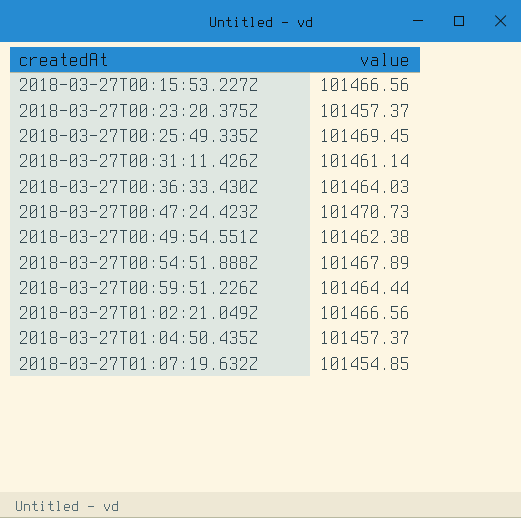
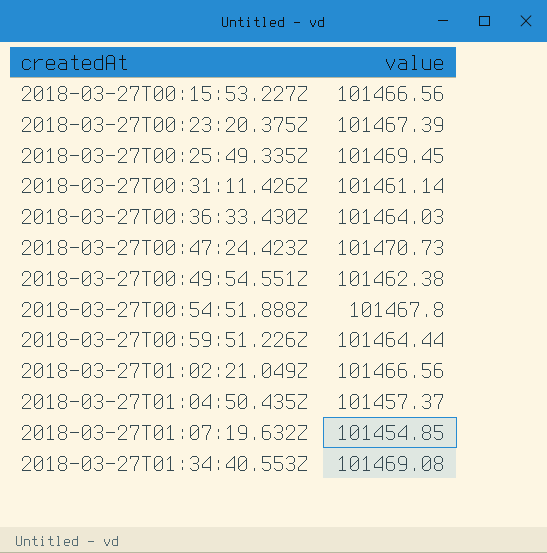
2018-03-27T00:23:20.375Z | value: 101457.37 -> 101467.39
2018-03-27T00:54:51.888Z | value: 101467.89 -> 101467.8
row 2018-03-27T01:34:40.553Z: none -> 101469.08

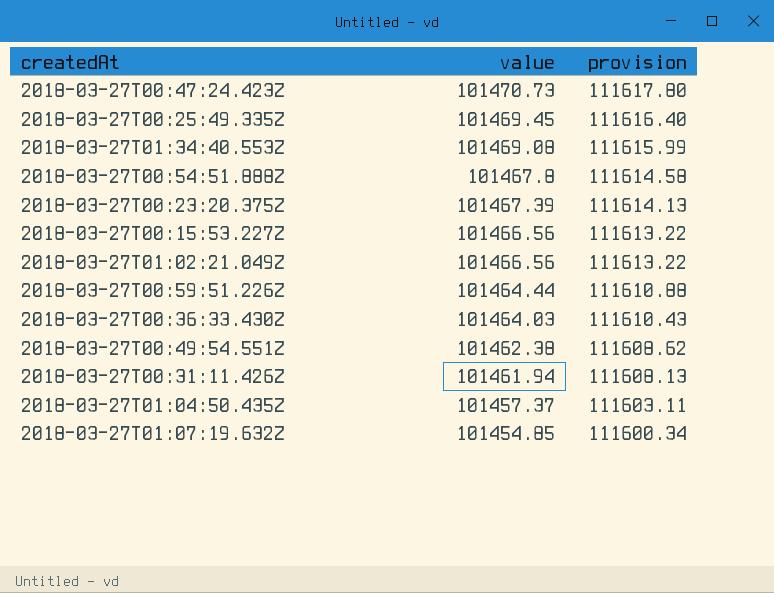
row order: createdAt ascending -> value descending
column provision | formula: none -> [value] * 1.1
2018-03-27T00:31:11.426Z | value: 101461.14 -> 101461.94

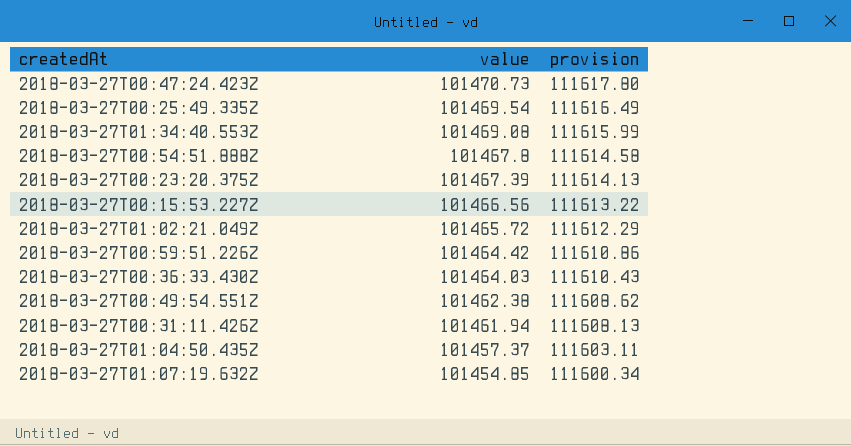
2018-03-27T00:25:49.335Z | value: 101469.45 -> 101469.54
2018-03-27T00:25:49.335Z | provision: 111616.40 -> 111616.49
2018-03-27T01:02:21.049Z | value: 101466.56 -> 101465.72
2018-03-27T01:02:21.049Z | provision: 111613.22 -> 111612.29
2018-03-27T00:59:51.226Z | value: 101464.44 -> 101464.42
2018-03-27T00:59:51.226Z | provision: 111610.88 -> 111610.86

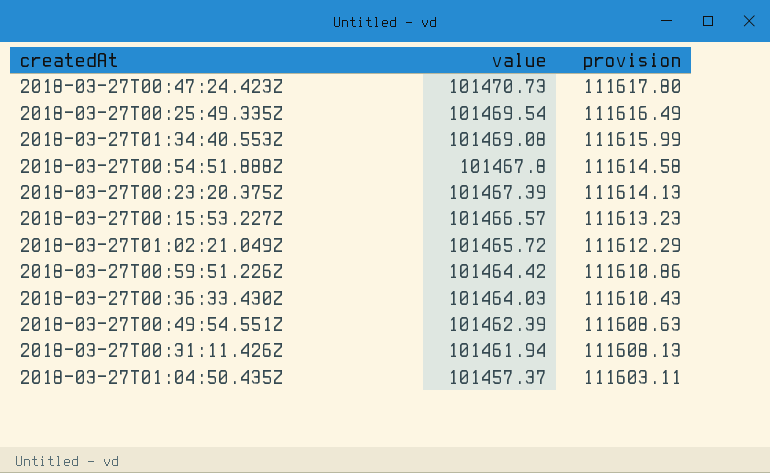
row 2018-03-27T01:07:19.632Z: 101454.85 | 111600.34 -> none
2018-03-27T00:15:53.227Z | value: 101466.56 -> 101466.57
2018-03-27T00:15:53.227Z | provision: 111613.22 -> 111613.23
2018-03-27T00:49:54.551Z | value: 101462.38 -> 101462.39
2018-03-27T00:49:54.551Z | provision: 111608.62 -> 111608.63

